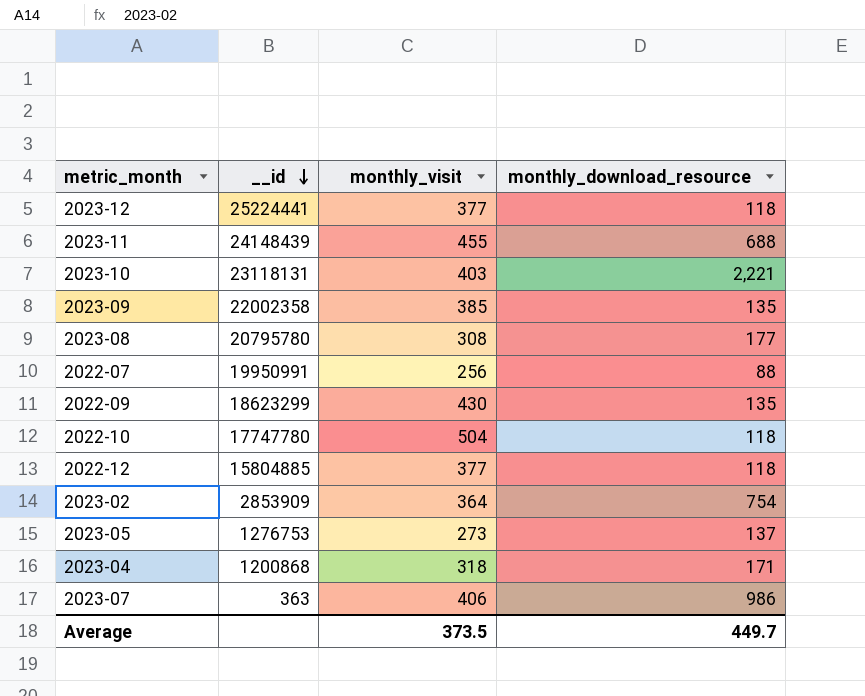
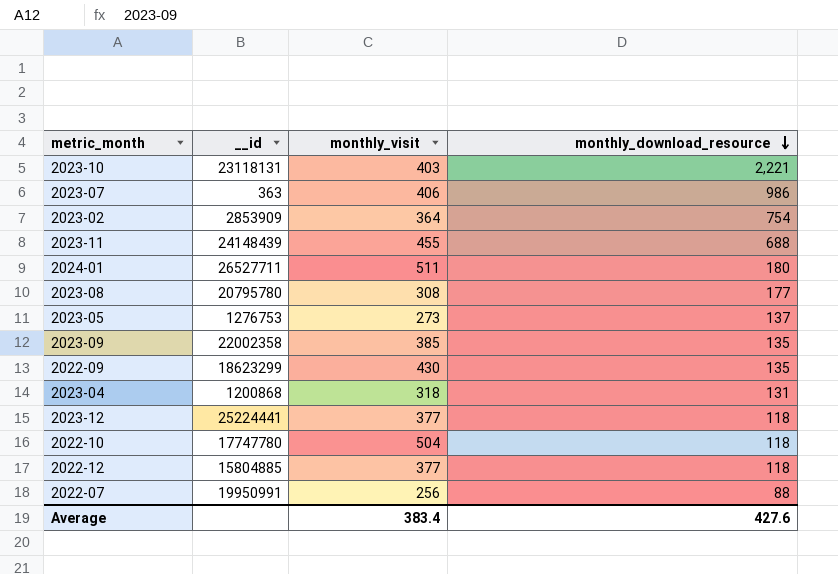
row order: __id descending -> monthly_download_resource descending
row 2024-01: none -> 26527711 | 511 | 180
2023-04 | monthly_download_resource: 171 -> 131
Average | monthly_visit: 373.5 -> 383.4
Average | monthly_download_resource: 449.7 -> 427.6

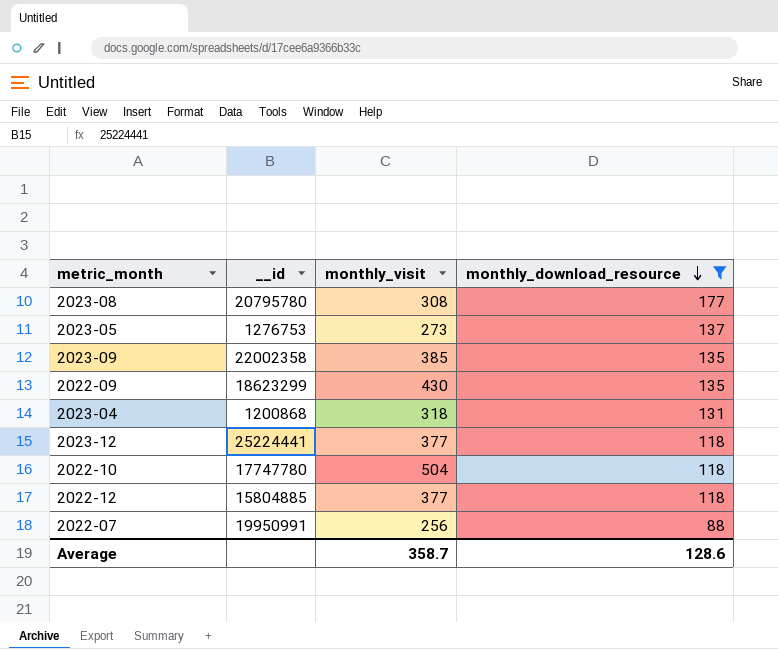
filter: none -> monthly_download_resource <= 177
Average | monthly_visit: 383.4 -> 358.7
Average | monthly_download_resource: 427.6 -> 128.6

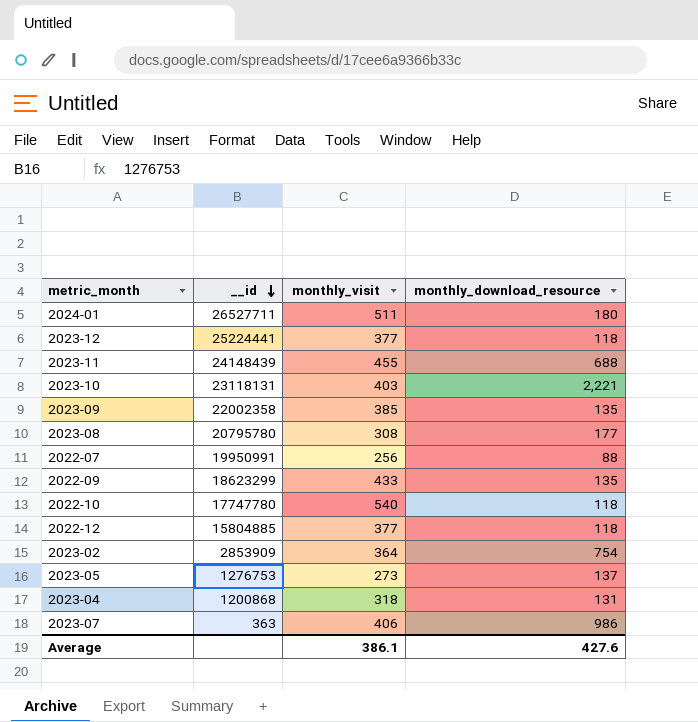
filter: monthly_download_resource <= 177 -> none
row order: monthly_download_resource descending -> __id descending
2022-09 | monthly_visit: 430 -> 433
2022-10 | monthly_visit: 504 -> 540
Average | monthly_visit: 358.7 -> 386.1
Average | monthly_download_resource: 128.6 -> 427.6

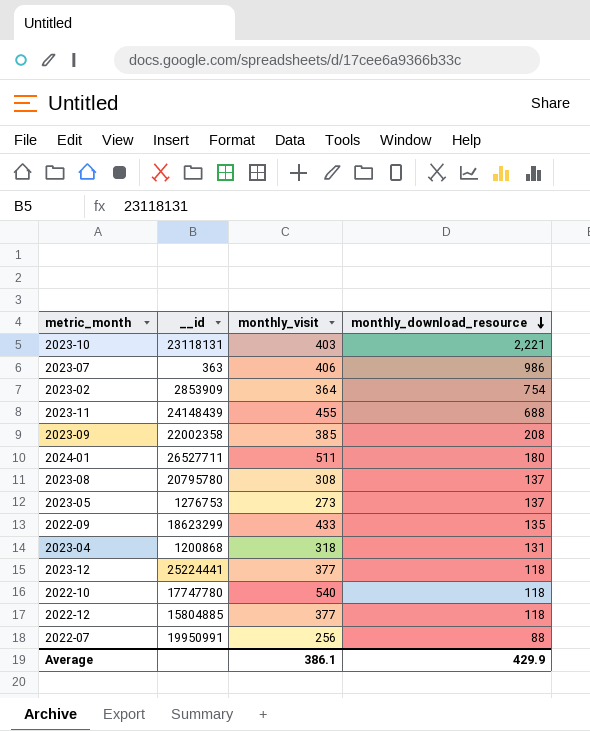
row order: __id descending -> monthly_download_resource descending
2023-09 | monthly_download_resource: 135 -> 208
2023-08 | monthly_download_resource: 177 -> 137
Average | monthly_download_resource: 427.6 -> 429.9

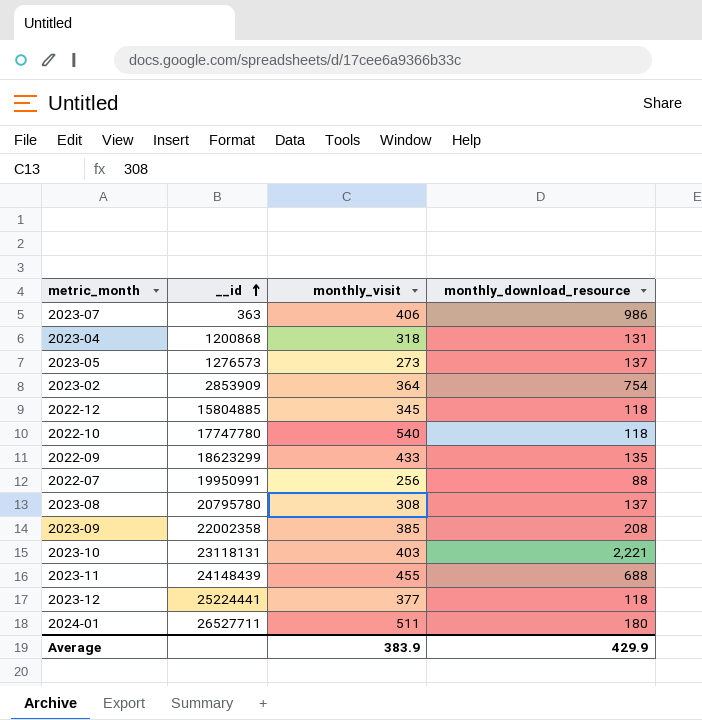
row order: monthly_download_resource descending -> __id ascending
2023-05 | __id: 1276753 -> 1276573
2022-12 | monthly_visit: 377 -> 345
Average | monthly_visit: 386.1 -> 383.9

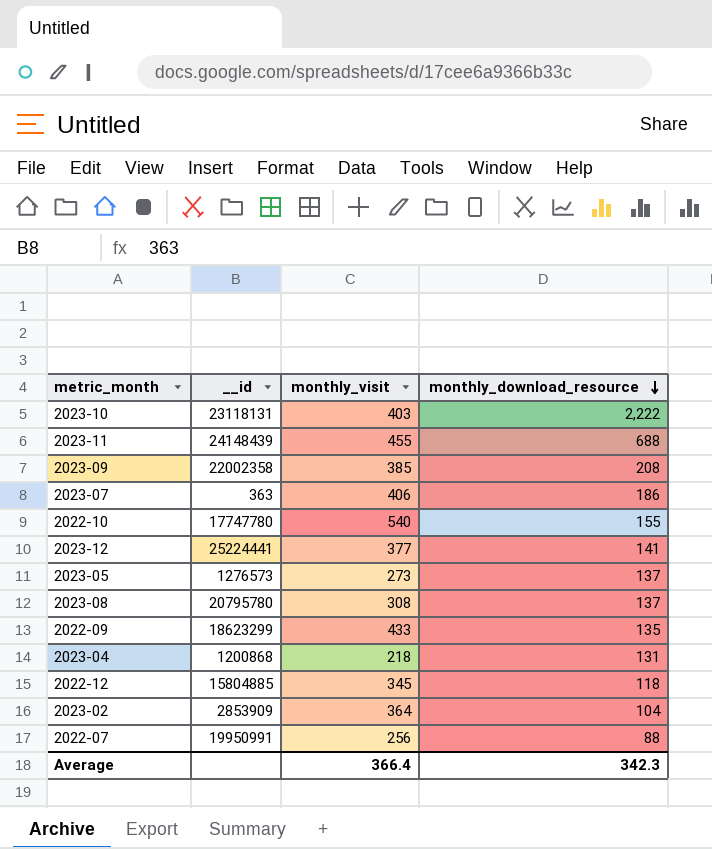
row order: __id ascending -> monthly_download_resource descending
row 2024-01: 26527711 | 511 | 180 -> none
2023-10 | monthly_download_resource: 2,221 -> 2,222
2023-07 | monthly_download_resource: 986 -> 186
2022-10 | monthly_download_resource: 118 -> 155
2023-12 | monthly_download_resource: 118 -> 141
2023-04 | monthly_visit: 318 -> 218
2023-02 | monthly_download_resource: 754 -> 104
Average | monthly_visit: 383.9 -> 366.4
Average | monthly_download_resource: 429.9 -> 342.3

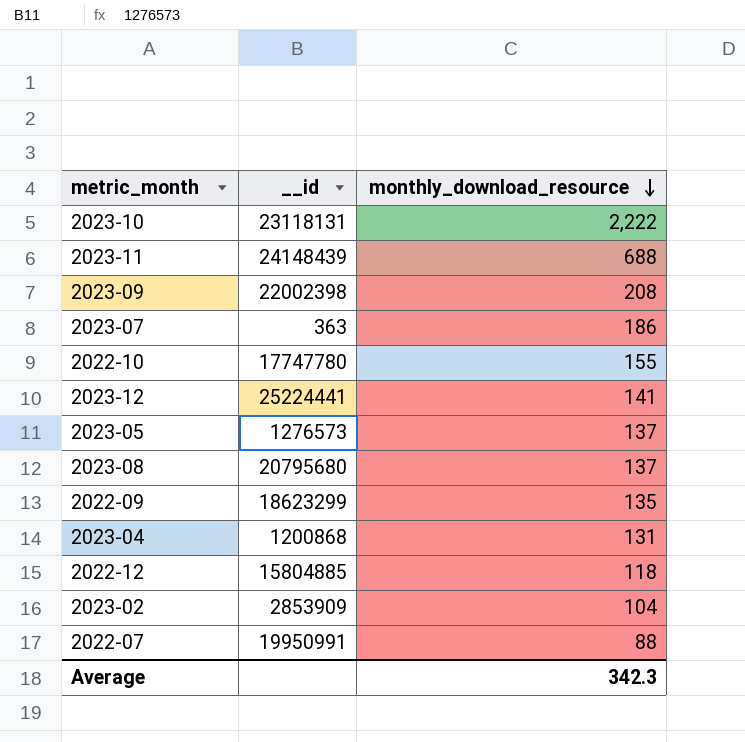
column monthly_visit | position: 3 -> none
2023-09 | __id: 22002358 -> 22002398
2023-08 | __id: 20795780 -> 20795680

